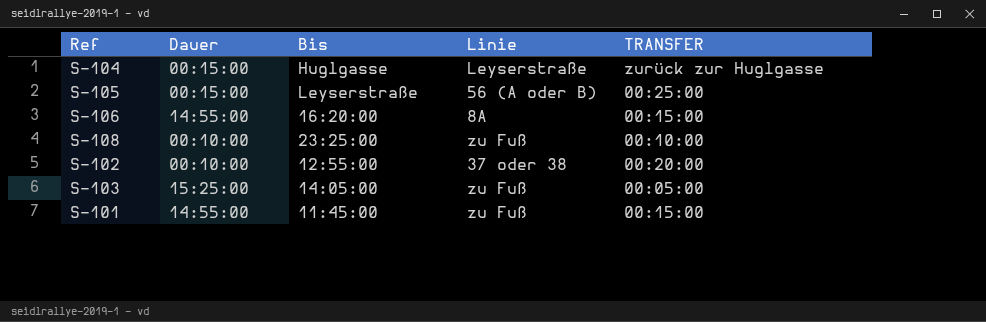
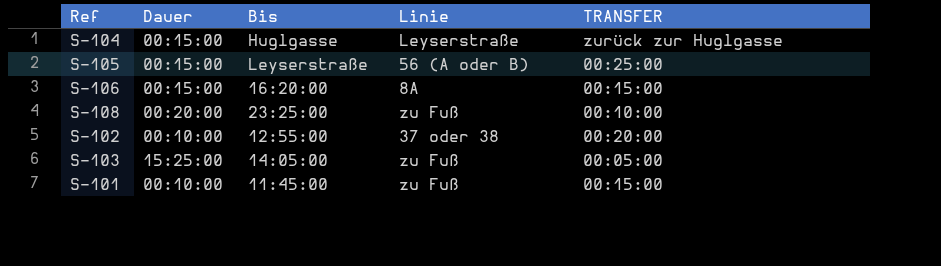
S-106 | Dauer: 14:55:00 -> 00:15:00
S-108 | Dauer: 00:10:00 -> 00:20:00
S-101 | Dauer: 14:55:00 -> 00:10:00

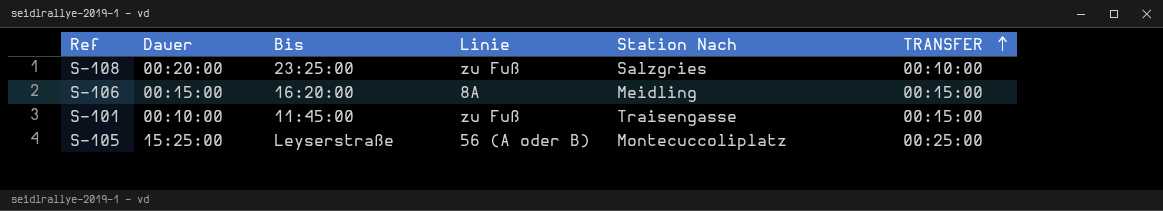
row order: none -> TRANSFER ascending
column Station Nach | position: none -> 5
row S-104: 00:15:00 | Huglgasse | Leyserstraße | zurück zur Huglgasse -> none
row S-102: 00:10:00 | 12:55:00 | 37 oder 38 | 00:20:00 -> none
row S-103: 15:25:00 | 14:05:00 | zu Fuß | 00:05:00 -> none
S-105 | Dauer: 00:15:00 -> 15:25:00

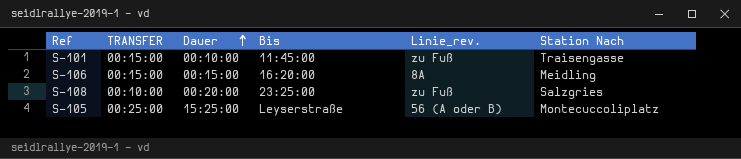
row order: TRANSFER ascending -> Dauer ascending
column TRANSFER | position: 6 -> 2
column name: Linie -> Linie_rev.

